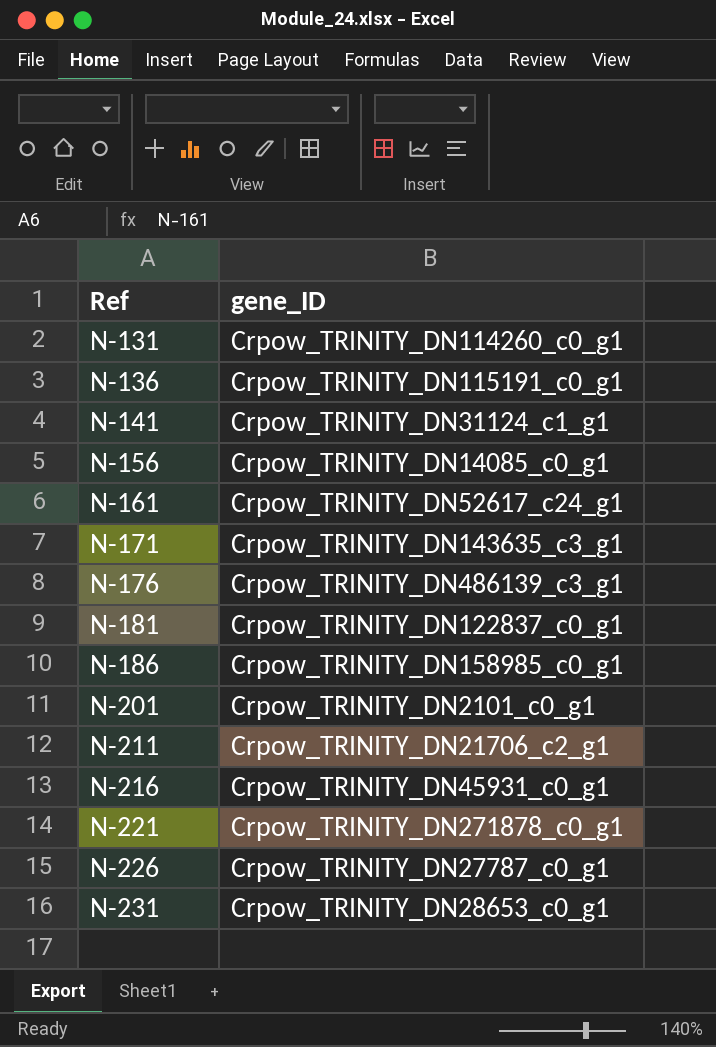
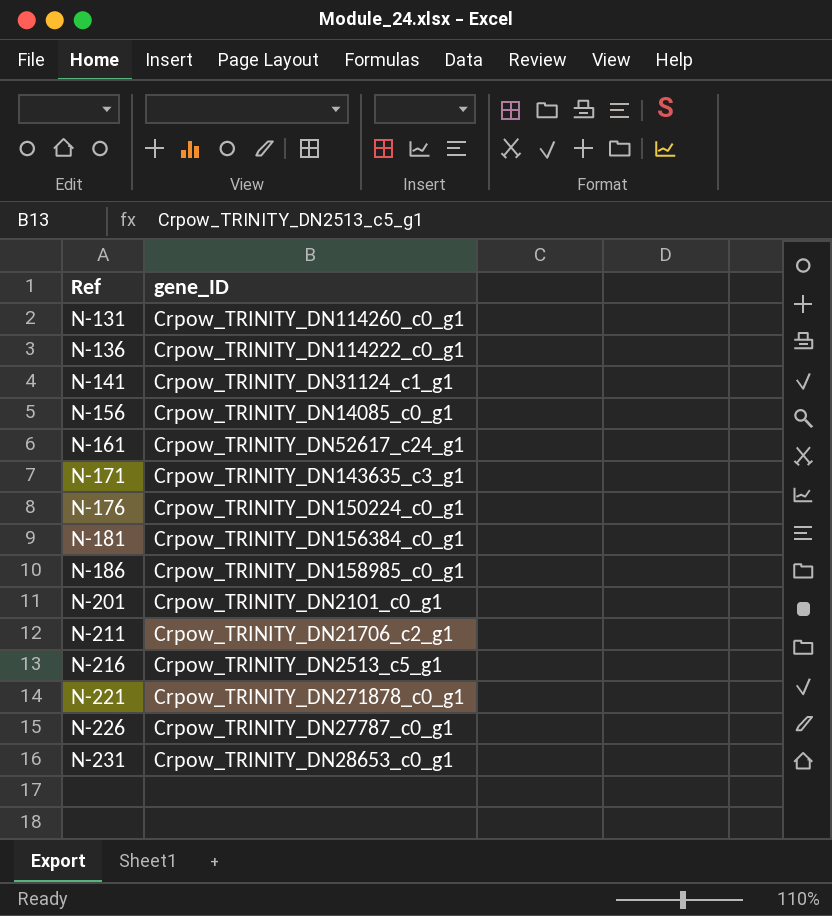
N-136 | gene_ID: Crpow_TRINITY_DN115191_c0_g1 -> Crpow_TRINITY_DN114222_c0_g1
N-176 | gene_ID: Crpow_TRINITY_DN486139_c3_g1 -> Crpow_TRINITY_DN150224_c0_g1
N-181 | gene_ID: Crpow_TRINITY_DN122837_c0_g1 -> Crpow_TRINITY_DN156384_c0_g1
N-216 | gene_ID: Crpow_TRINITY_DN45931_c0_g1 -> Crpow_TRINITY_DN2513_c5_g1

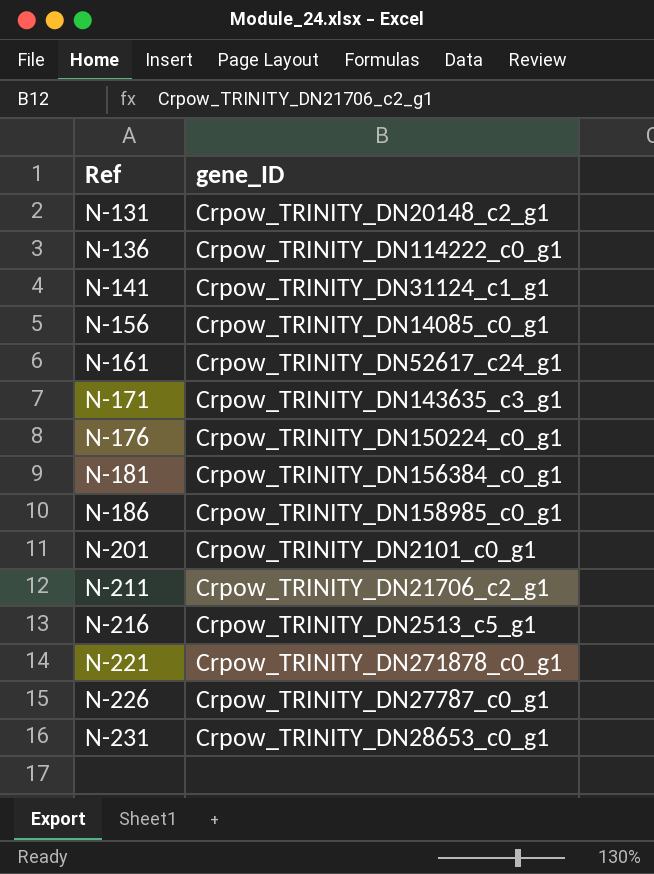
N-131 | gene_ID: Crpow_TRINITY_DN114260_c0_g1 -> Crpow_TRINITY_DN20148_c2_g1

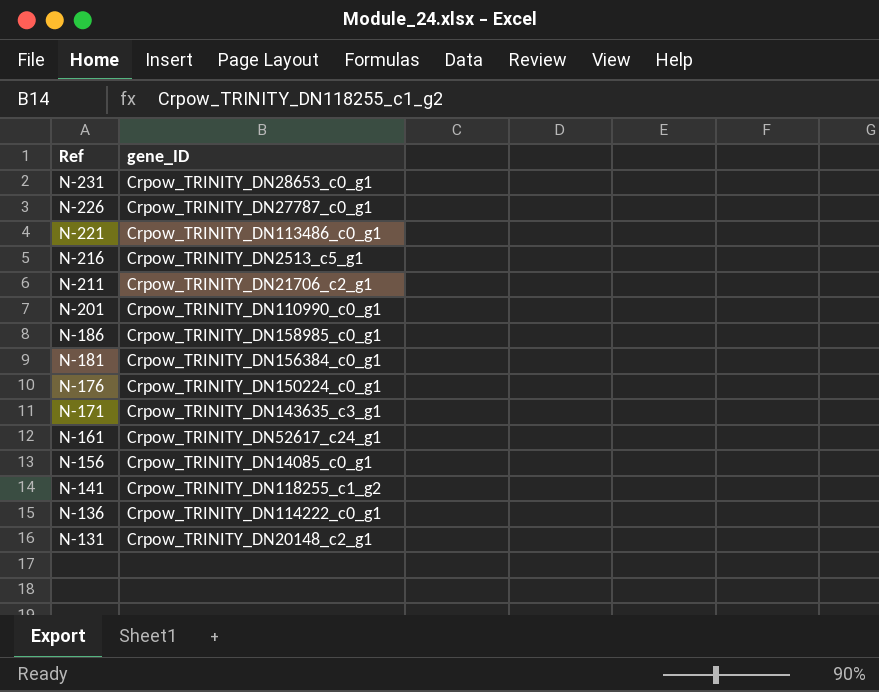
row order: Ref ascending -> Ref descending
N-221 | gene_ID: Crpow_TRINITY_DN271878_c0_g1 -> Crpow_TRINITY_DN113486_c0_g1
N-201 | gene_ID: Crpow_TRINITY_DN2101_c0_g1 -> Crpow_TRINITY_DN110990_c0_g1
N-141 | gene_ID: Crpow_TRINITY_DN31124_c1_g1 -> Crpow_TRINITY_DN118255_c1_g2

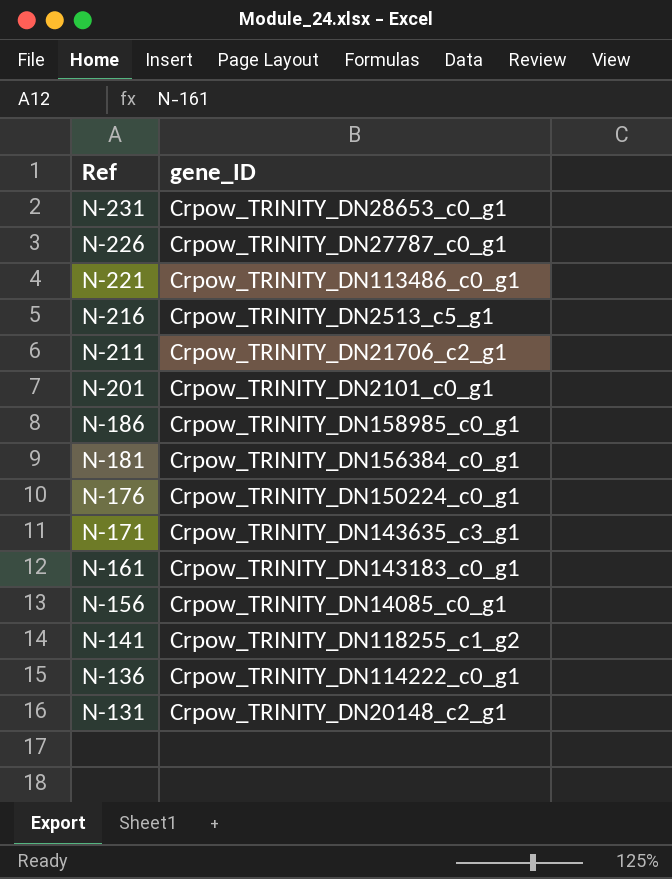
N-201 | gene_ID: Crpow_TRINITY_DN110990_c0_g1 -> Crpow_TRINITY_DN2101_c0_g1
N-161 | gene_ID: Crpow_TRINITY_DN52617_c24_g1 -> Crpow_TRINITY_DN143183_c0_g1

